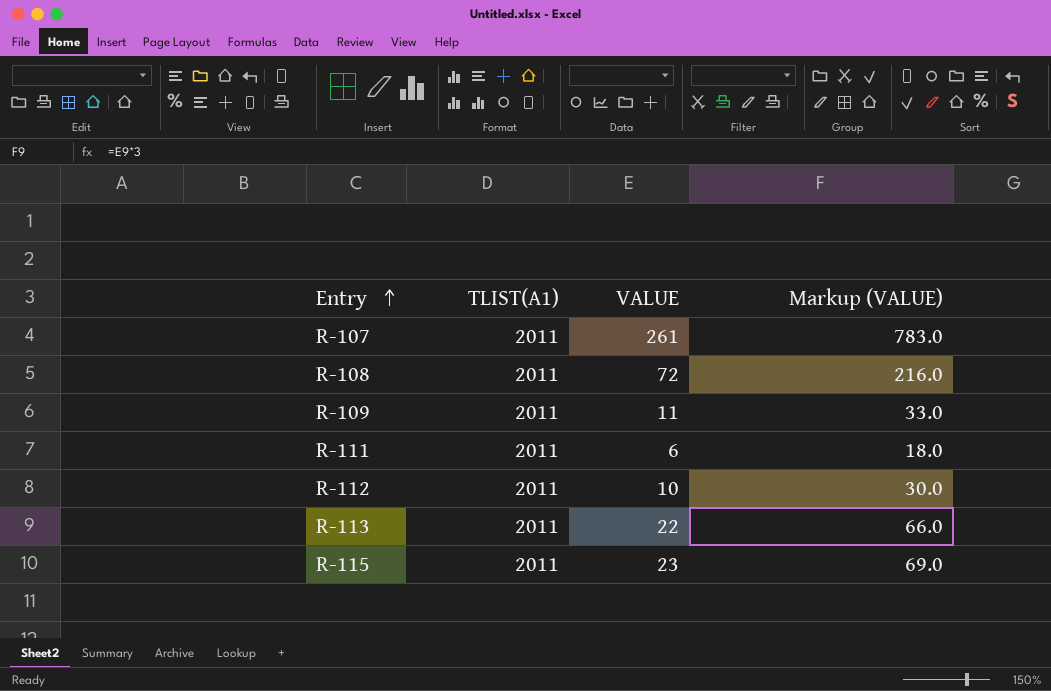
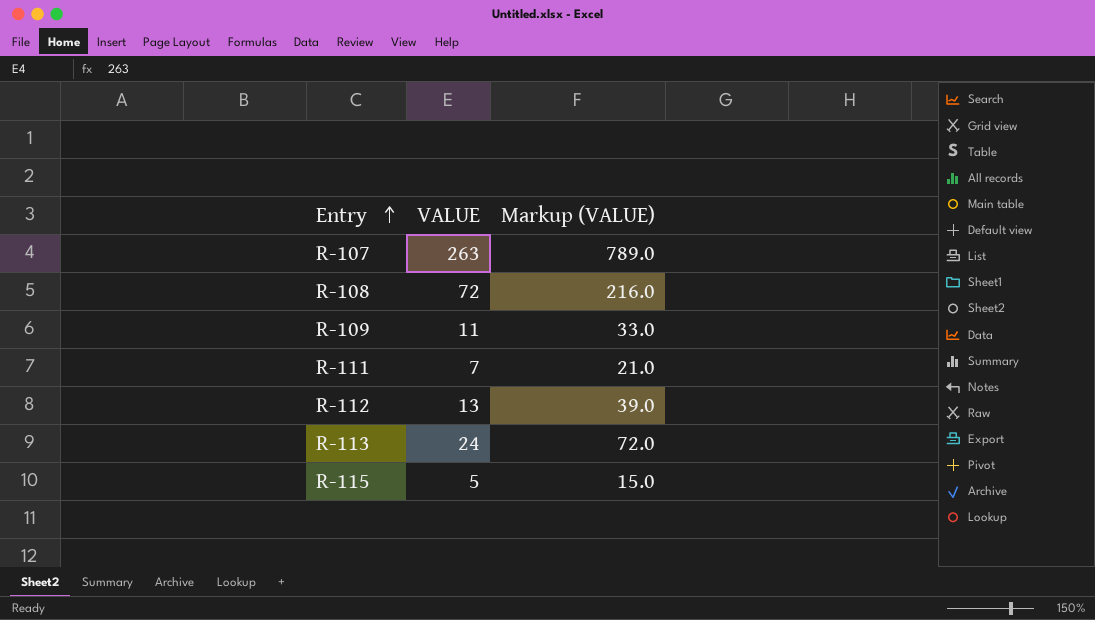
column TLIST(A1) | position: 2 -> none
R-107 | VALUE: 261 -> 263
R-107 | Markup (VALUE): 783.0 -> 789.0
R-111 | VALUE: 6 -> 7
R-111 | Markup (VALUE): 18.0 -> 21.0
R-112 | VALUE: 10 -> 13
R-112 | Markup (VALUE): 30.0 -> 39.0
R-113 | VALUE: 22 -> 24
R-113 | Markup (VALUE): 66.0 -> 72.0
R-115 | VALUE: 23 -> 5
R-115 | Markup (VALUE): 69.0 -> 15.0

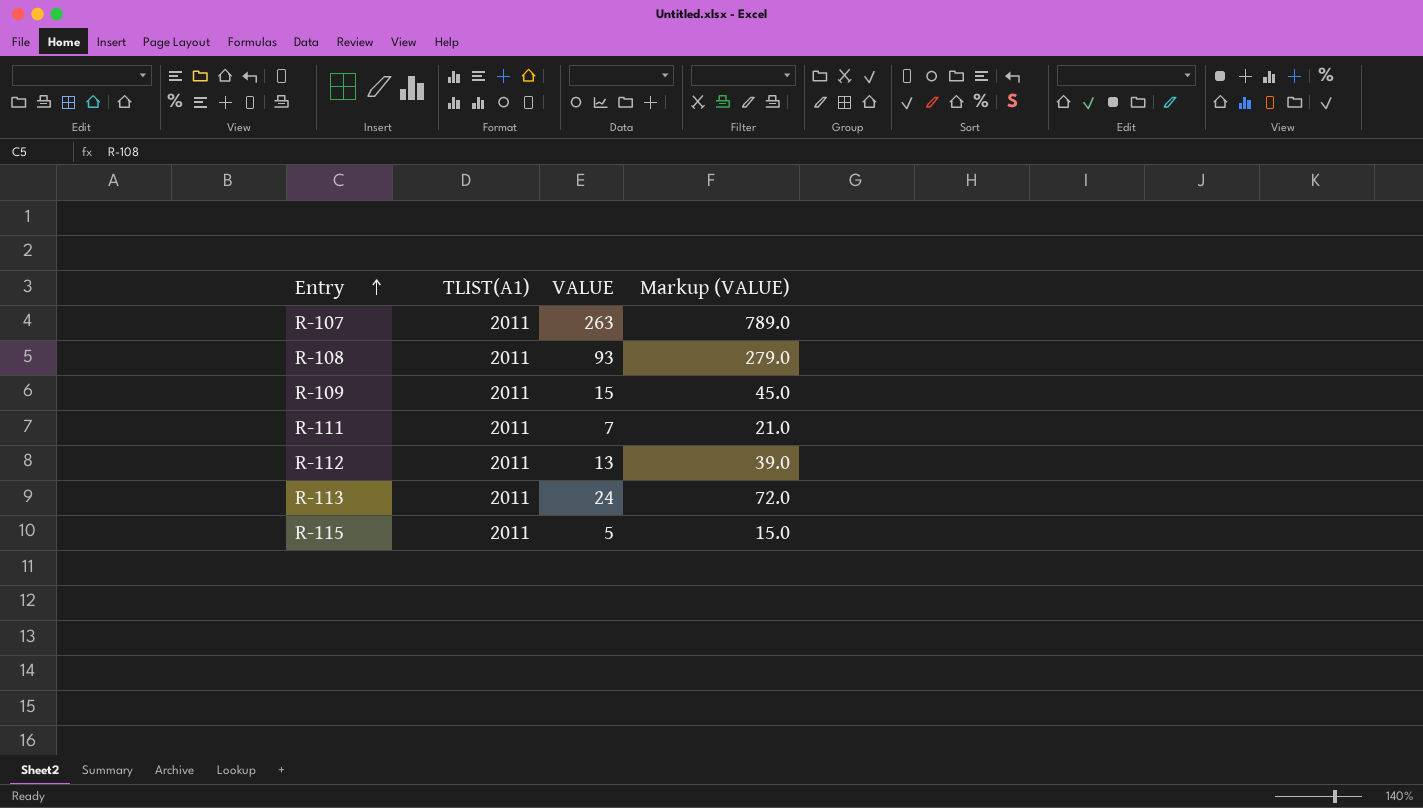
column TLIST(A1) | position: none -> 2
R-108 | VALUE: 72 -> 93
R-108 | Markup (VALUE): 216.0 -> 279.0
R-109 | VALUE: 11 -> 15
R-109 | Markup (VALUE): 33.0 -> 45.0

